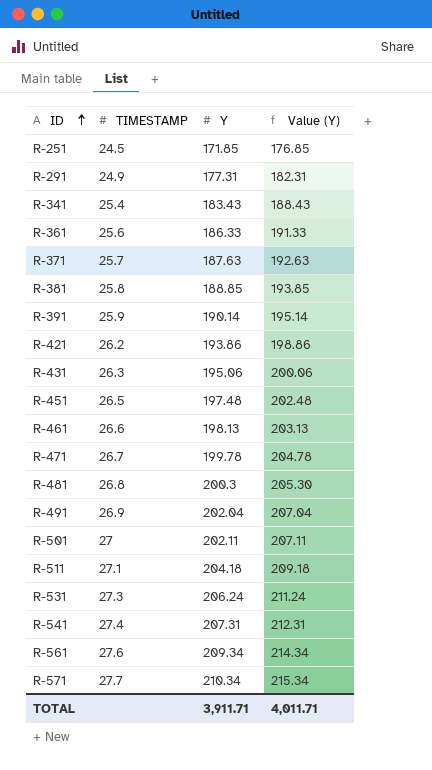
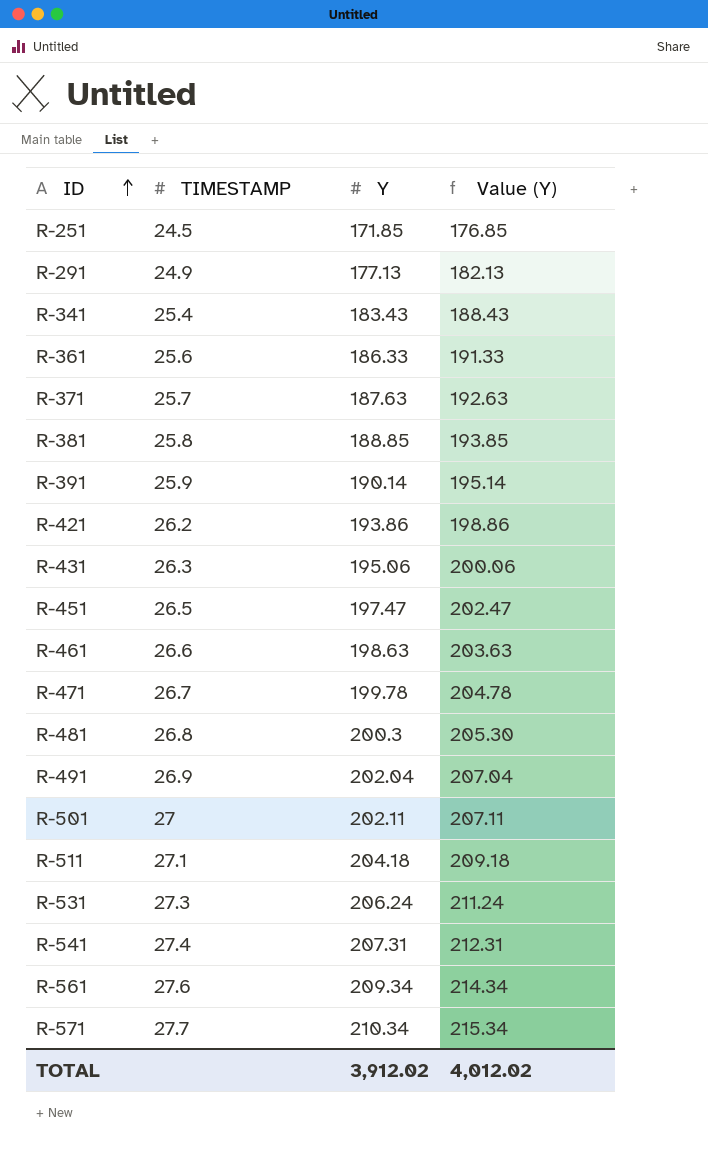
R-291 | Y: 177.31 -> 177.13
R-291 | Value (Y): 182.31 -> 182.13
R-451 | Y: 197.48 -> 197.47
R-451 | Value (Y): 202.48 -> 202.47
R-461 | Y: 198.13 -> 198.63
R-461 | Value (Y): 203.13 -> 203.63
TOTAL | Y: 3,911.71 -> 3,912.02
TOTAL | Value (Y): 4,011.71 -> 4,012.02

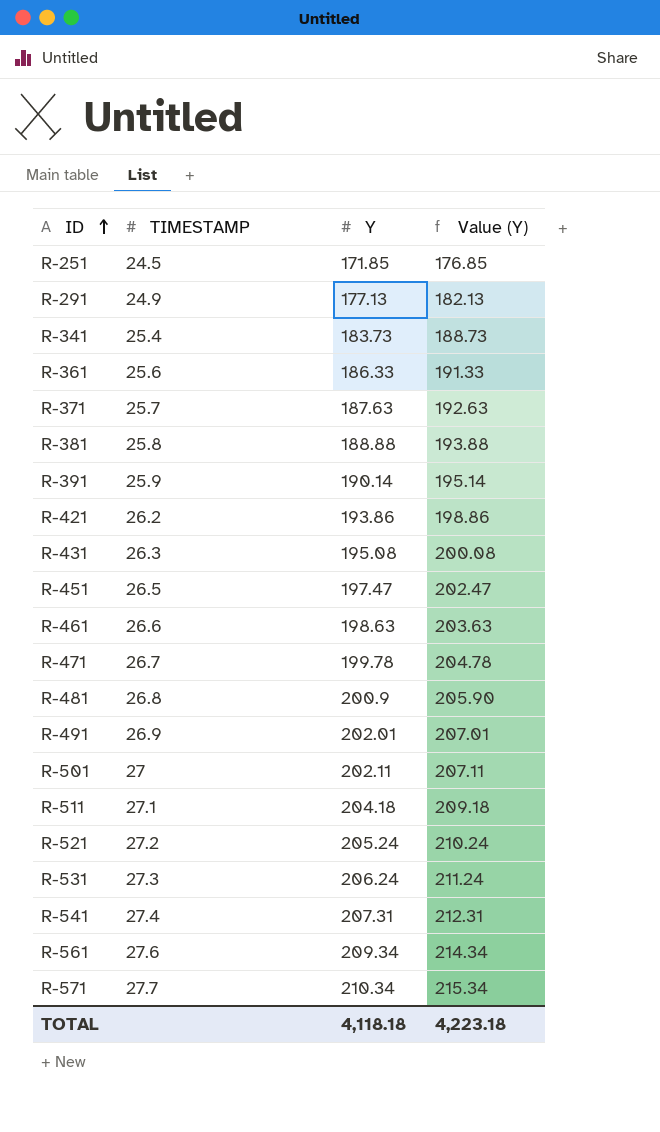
R-341 | Y: 183.43 -> 183.73
R-341 | Value (Y): 188.43 -> 188.73
R-381 | Y: 188.85 -> 188.88
R-381 | Value (Y): 193.85 -> 193.88
R-431 | Y: 195.06 -> 195.08
R-431 | Value (Y): 200.06 -> 200.08
R-481 | Y: 200.3 -> 200.9
R-481 | Value (Y): 205.30 -> 205.90
R-491 | Y: 202.04 -> 202.01
R-491 | Value (Y): 207.04 -> 207.01
row R-521: none -> 27.2 | 205.24 | 210.24
TOTAL | Y: 3,912.02 -> 4,118.18
TOTAL | Value (Y): 4,012.02 -> 4,223.18

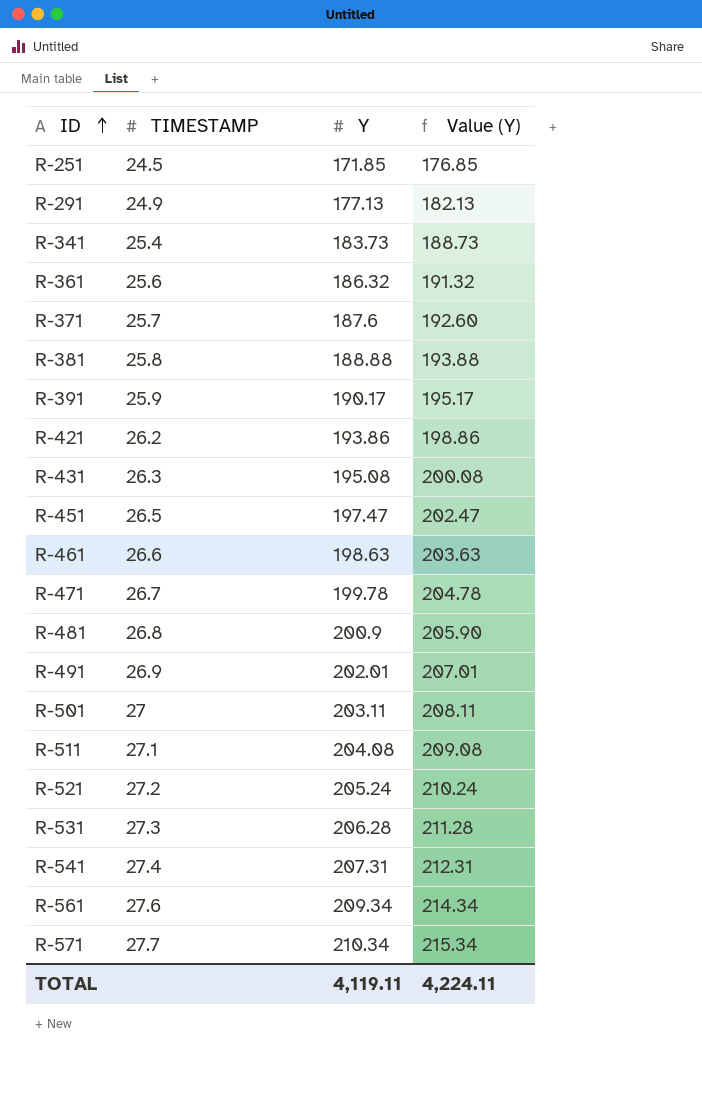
R-361 | Y: 186.33 -> 186.32
R-361 | Value (Y): 191.33 -> 191.32
R-371 | Y: 187.63 -> 187.6
R-371 | Value (Y): 192.63 -> 192.60
R-391 | Y: 190.14 -> 190.17
R-391 | Value (Y): 195.14 -> 195.17
R-501 | Y: 202.11 -> 203.11
R-501 | Value (Y): 207.11 -> 208.11
R-511 | Y: 204.18 -> 204.08
R-511 | Value (Y): 209.18 -> 209.08
R-531 | Y: 206.24 -> 206.28
R-531 | Value (Y): 211.24 -> 211.28
TOTAL | Y: 4,118.18 -> 4,119.11
TOTAL | Value (Y): 4,223.18 -> 4,224.11

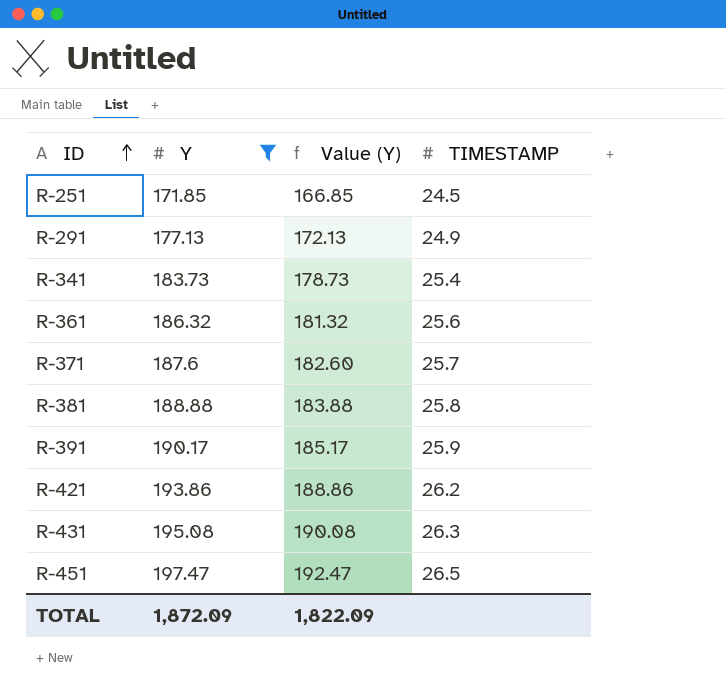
filter: none -> Y <= 197.47
column Value (Y) | formula: [Y] + 5 -> [Y] - 5
column TIMESTAMP | position: 2 -> 4
TOTAL | Y: 4,119.11 -> 1,872.09
TOTAL | Value (Y): 4,224.11 -> 1,822.09

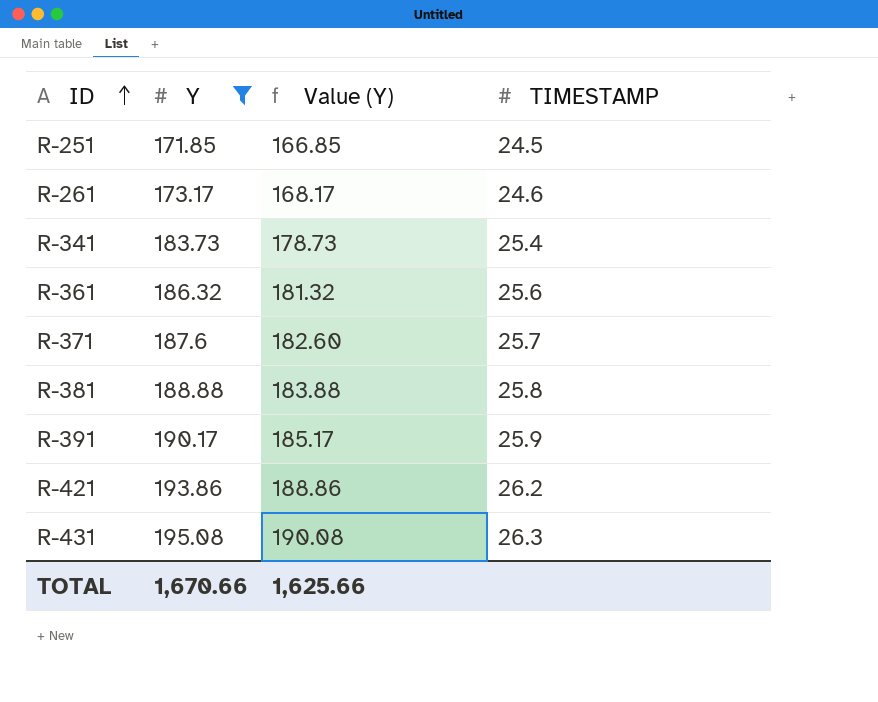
row R-291: 177.13 | 172.13 | 24.9 -> none
row R-451: 197.47 | 192.47 | 26.5 -> none
row R-261: none -> 173.17 | 168.17 | 24.6
TOTAL | Y: 1,872.09 -> 1,670.66
TOTAL | Value (Y): 1,822.09 -> 1,625.66

